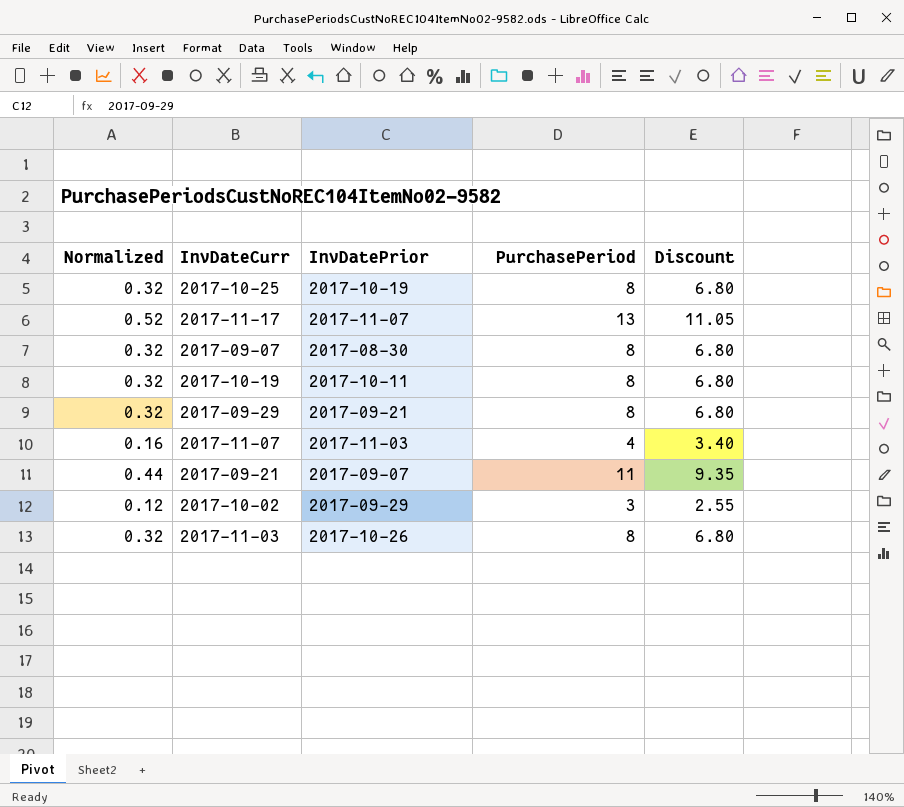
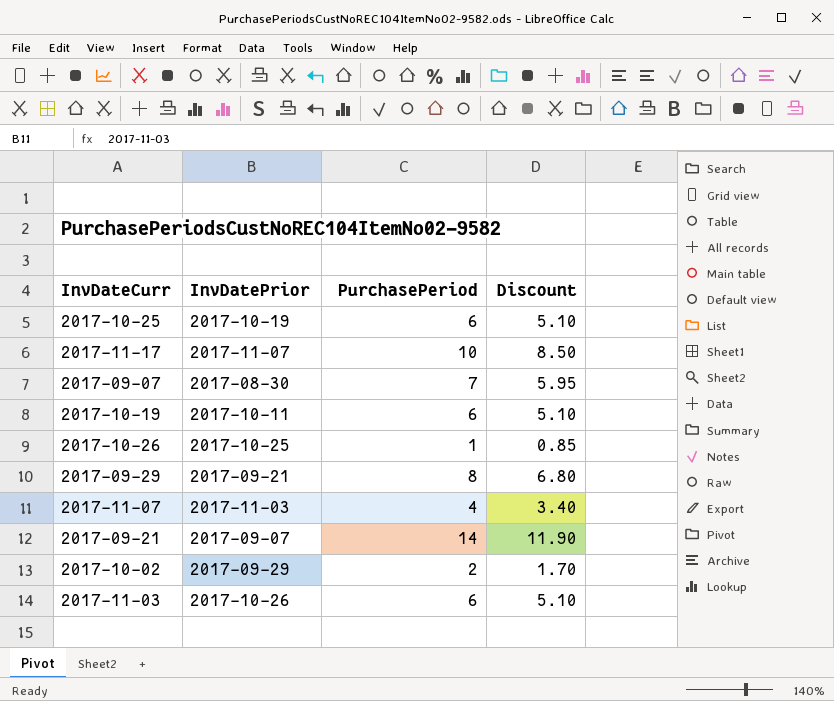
column Normalized | formula: [PurchasePeriod] * 0.04 -> none
2017-10-25 | PurchasePeriod: 8 -> 6
2017-10-25 | Discount: 6.80 -> 5.10
2017-11-17 | PurchasePeriod: 13 -> 10
2017-11-17 | Discount: 11.05 -> 8.50
2017-09-07 | PurchasePeriod: 8 -> 7
2017-09-07 | Discount: 6.80 -> 5.95
2017-10-19 | PurchasePeriod: 8 -> 6
2017-10-19 | Discount: 6.80 -> 5.10
row 2017-10-26: none -> 2017-10-25 | 1 | 0.85
2017-09-21 | PurchasePeriod: 11 -> 14
2017-09-21 | Discount: 9.35 -> 11.90
2017-10-02 | PurchasePeriod: 3 -> 2
2017-10-02 | Discount: 2.55 -> 1.70
2017-11-03 | PurchasePeriod: 8 -> 6
2017-11-03 | Discount: 6.80 -> 5.10

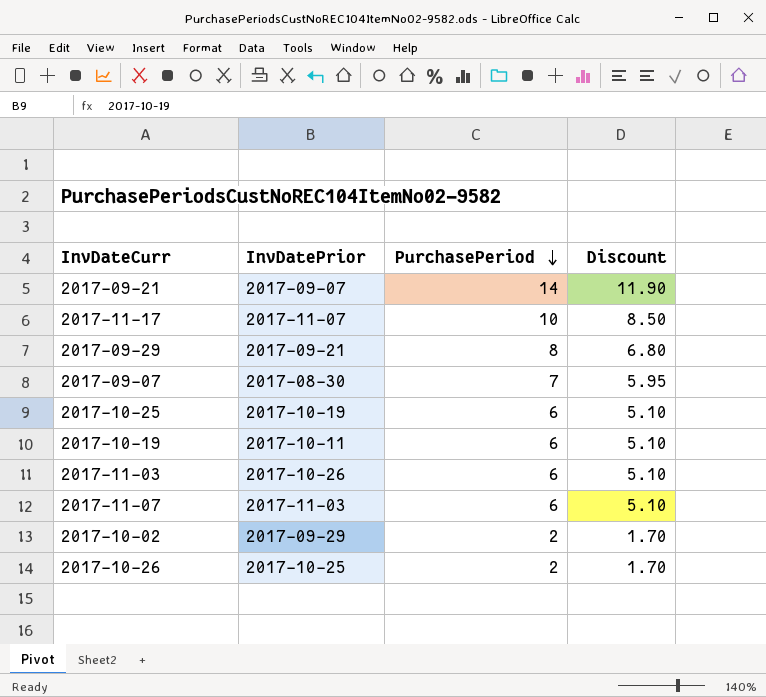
row order: none -> PurchasePeriod descending
2017-11-07 | PurchasePeriod: 4 -> 6
2017-11-07 | Discount: 3.40 -> 5.10
2017-10-26 | PurchasePeriod: 1 -> 2
2017-10-26 | Discount: 0.85 -> 1.70

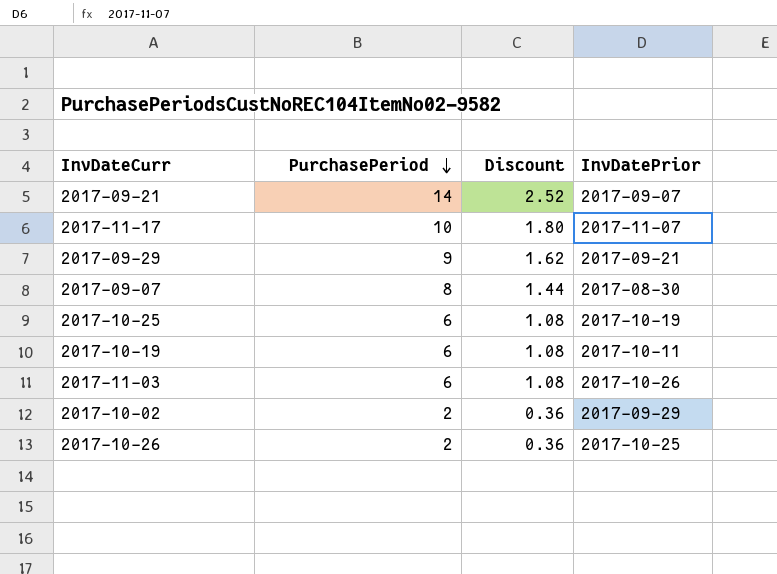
column Discount | formula: [PurchasePeriod] * 0.85 -> [PurchasePeriod] * 0.18
column InvDatePrior | position: 2 -> 4
row 2017-11-07: 2017-11-03 | 6 | 5.10 -> none
2017-09-29 | PurchasePeriod: 8 -> 9
2017-09-07 | PurchasePeriod: 7 -> 8

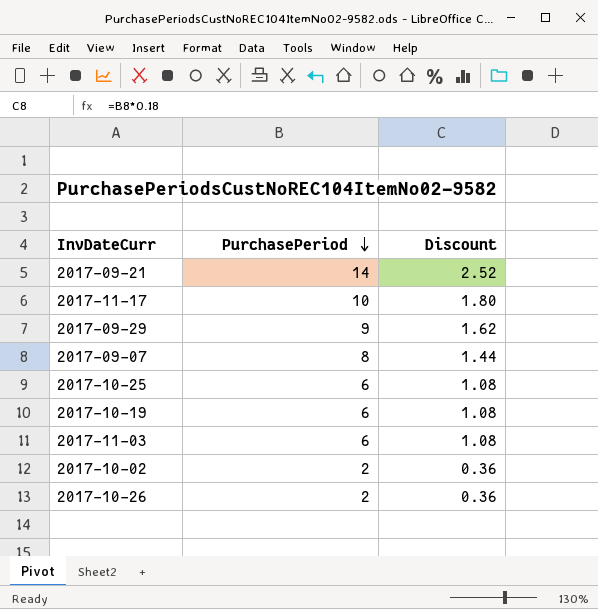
column InvDatePrior | position: 4 -> none

